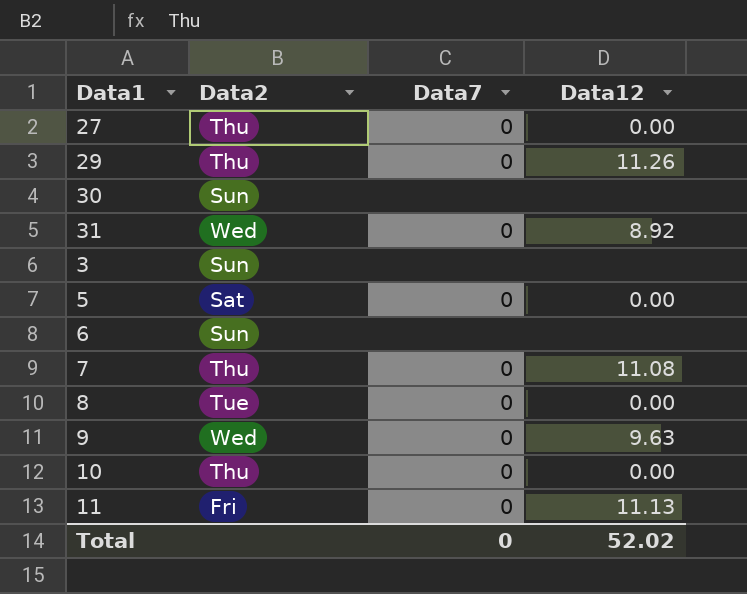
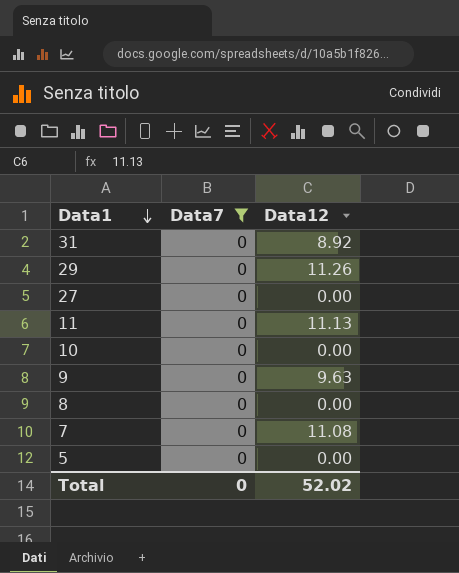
filter: none -> Data7 = 0
row order: none -> Data1 descending
column Data2 | position: 2 -> none

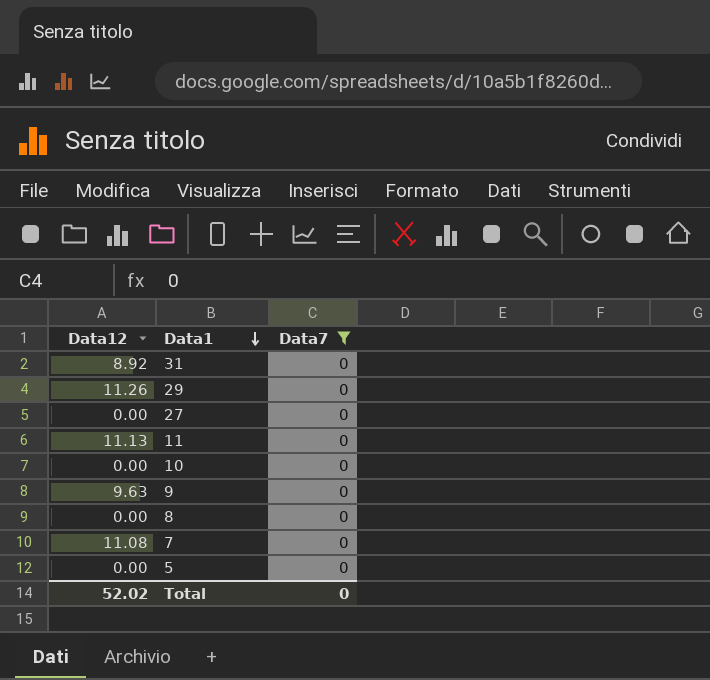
column Data12 | position: 3 -> 1

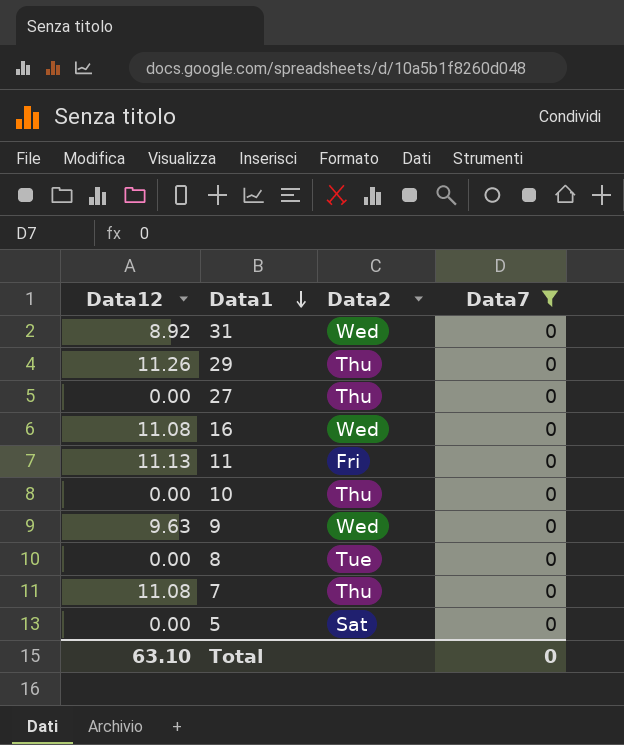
column Data2 | position: none -> 3
row 16: none -> 11.08 | Wed | 0
Total | Data12: 52.02 -> 63.10

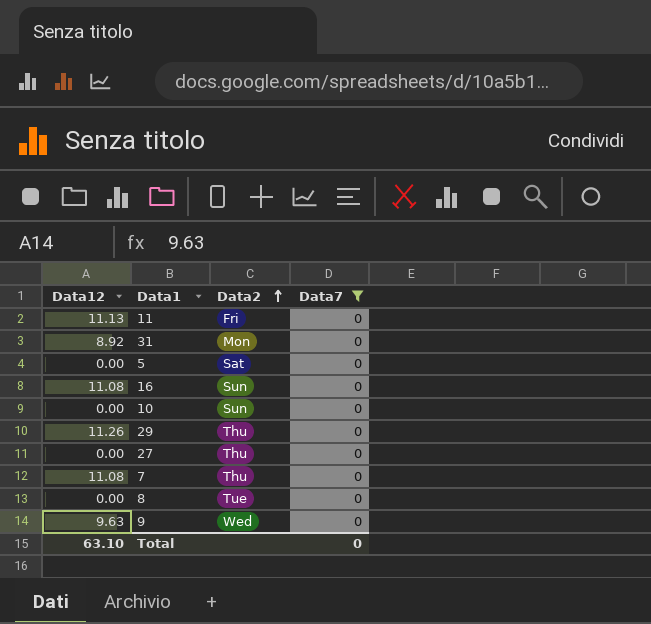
row order: Data1 descending -> Data2 ascending
31 | Data2: Wed -> Mon
16 | Data2: Wed -> Sun
10 | Data2: Thu -> Sun

